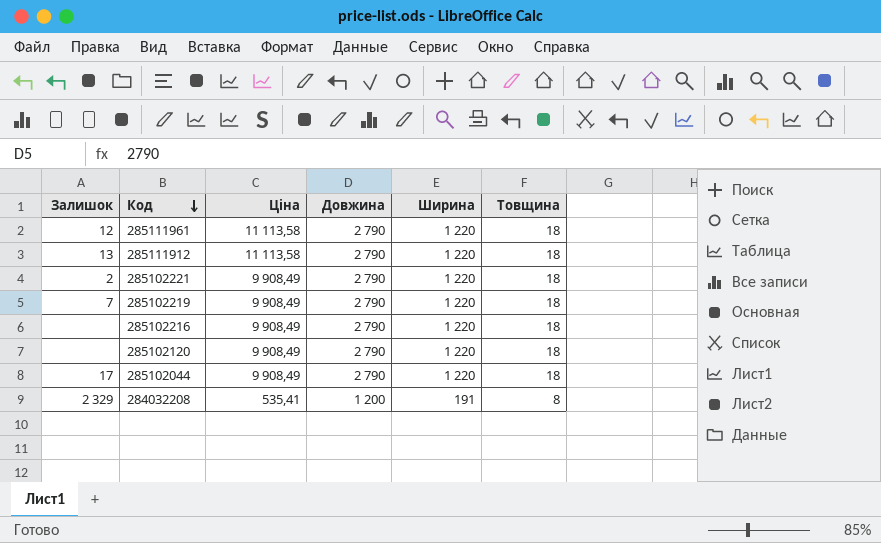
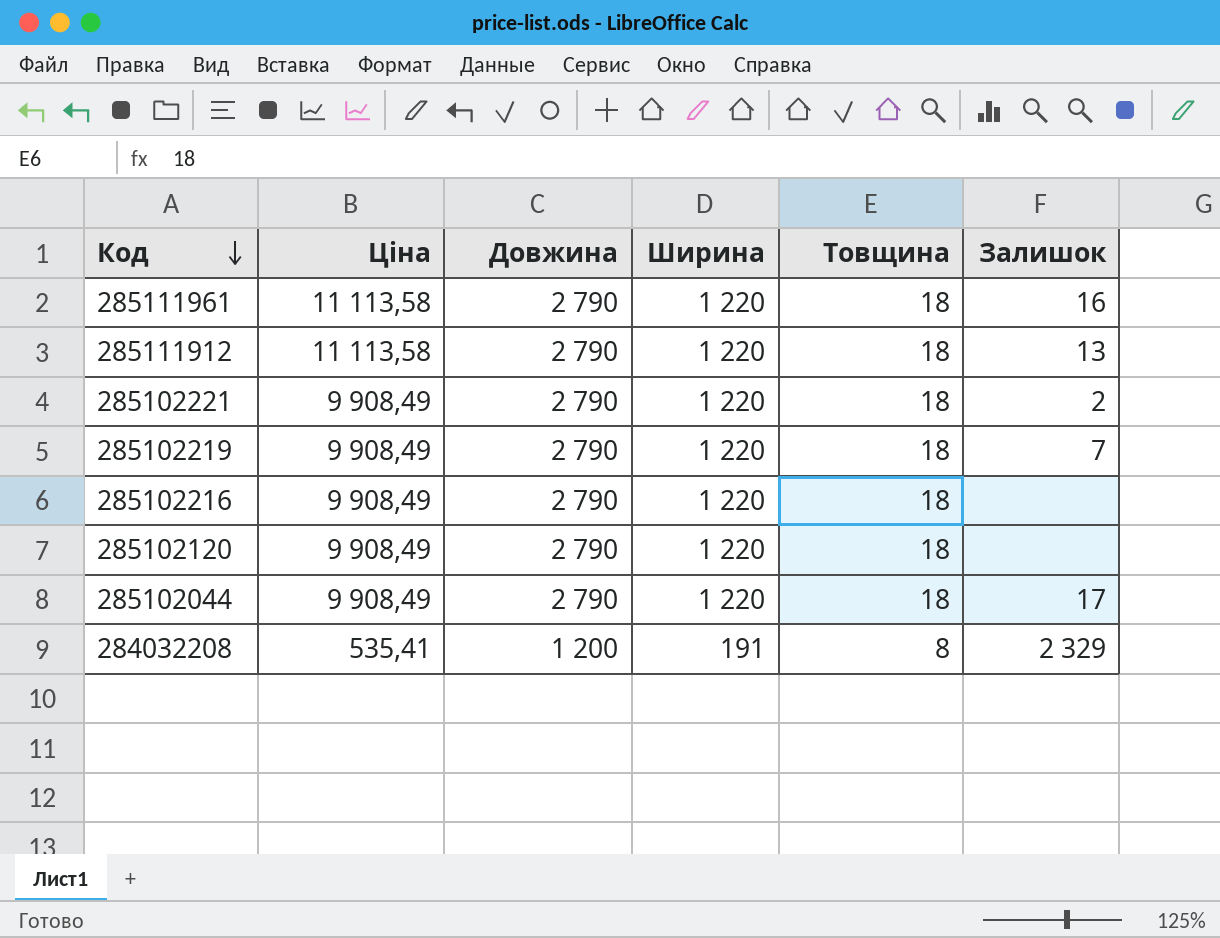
column Залишок | position: 1 -> 6
285111961 | Залишок: 12 -> 16

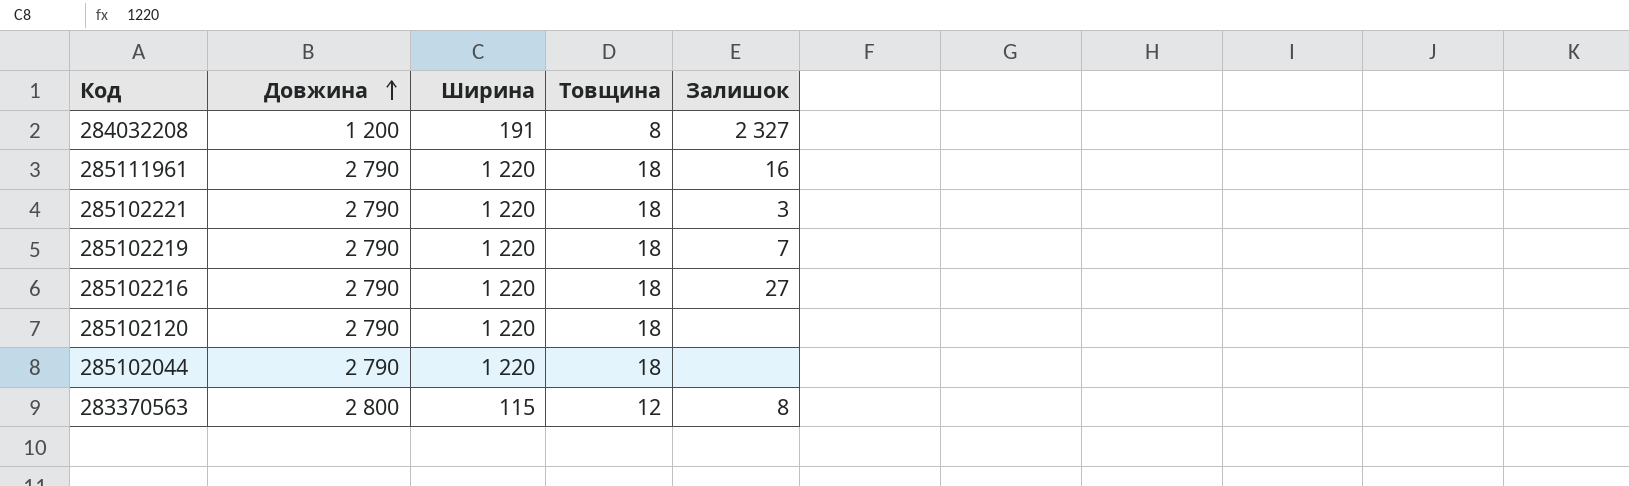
row order: Код descending -> Довжина ascending
column Ціна | position: 2 -> none
row 285111912: 11 113,58 | 2 790 | 1 220 | 18 | 13 -> none
284032208 | Залишок: 2 329 -> 2 327
285102221 | Залишок: 2 -> 3
285102216 | Залишок: none -> 27
285102044 | Залишок: 17 -> none
row 283370563: none -> 2 800 | 115 | 12 | 8

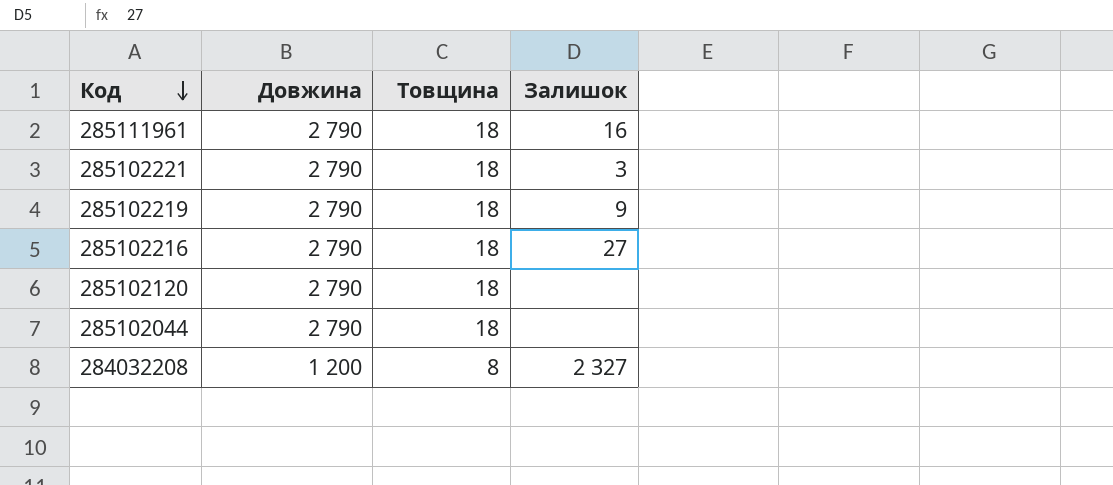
row order: Довжина ascending -> Код descending
column Ширина | position: 3 -> none
row 283370563: 2 800 | 115 | 12 | 8 -> none
285102219 | Залишок: 7 -> 9

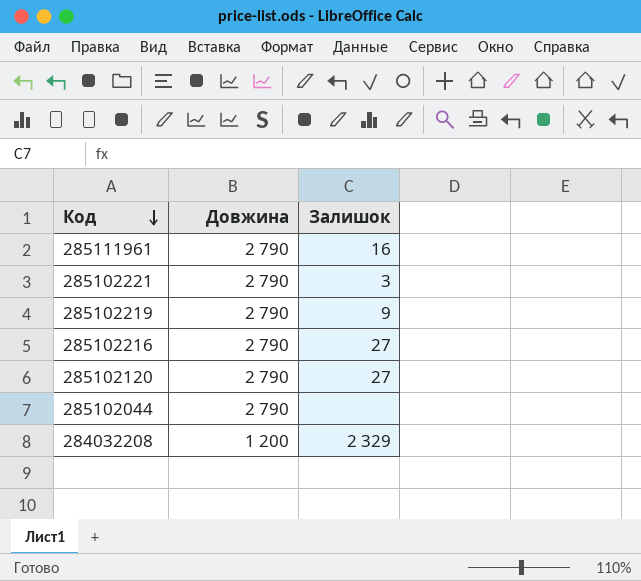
column Товщина | position: 3 -> none
285102120 | Залишок: none -> 27
284032208 | Залишок: 2 327 -> 2 329

